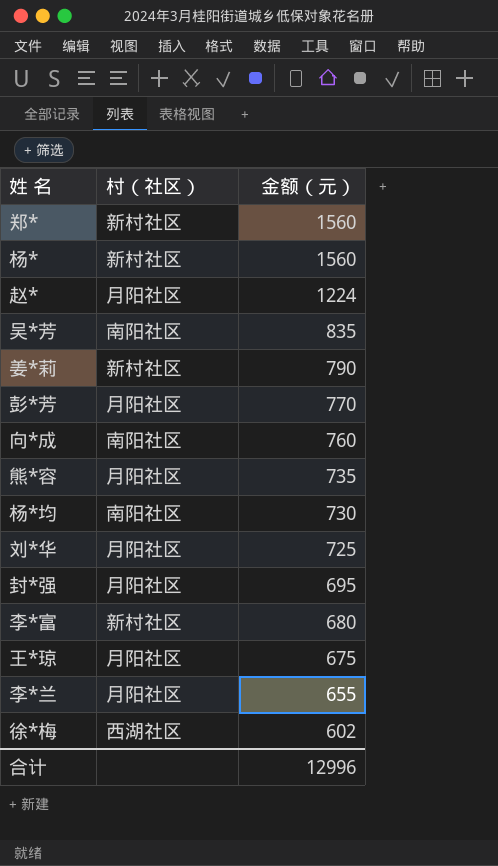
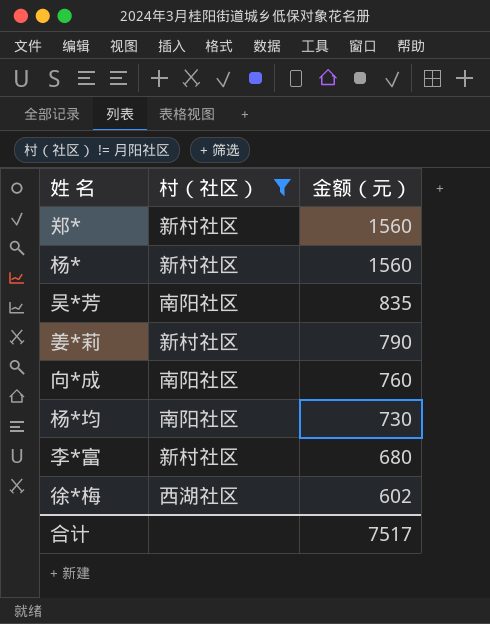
filter: none -> 村（社区） != 月阳社区
合计 | 金额（元）: 12996 -> 7517

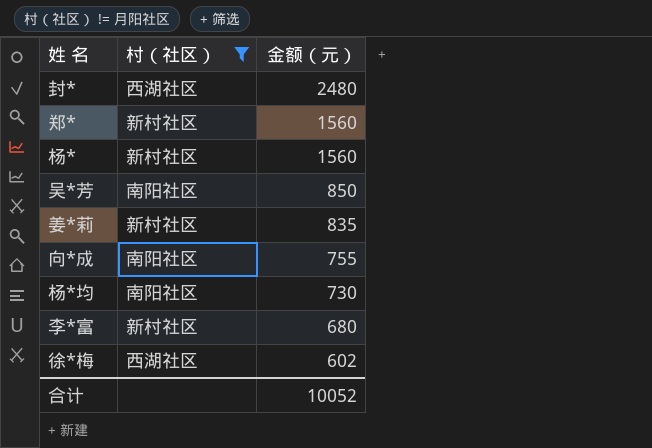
row 封*: none -> 西湖社区 | 2480
吴*芳 | 金额（元）: 835 -> 850
姜*莉 | 金额（元）: 790 -> 835
向*成 | 金额（元）: 760 -> 755
合计 | 金额（元）: 7517 -> 10052

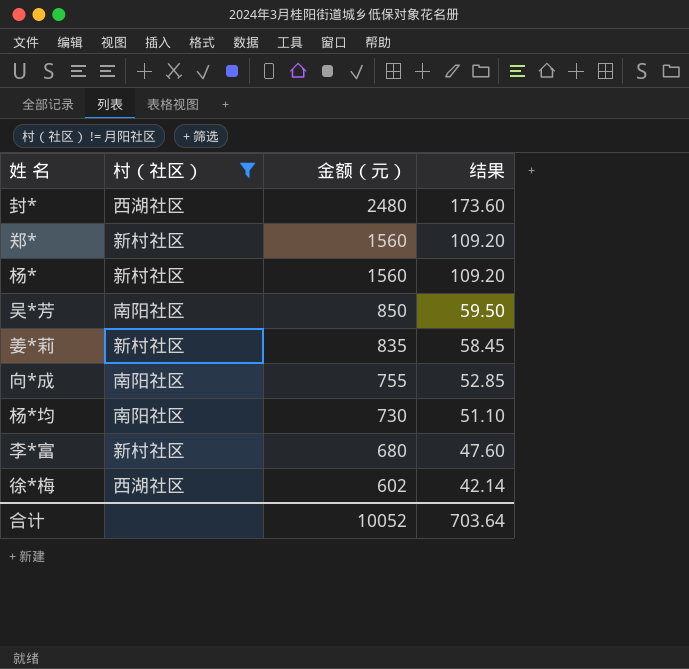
column 结果 | formula: none -> [金额（元）] * 0.07

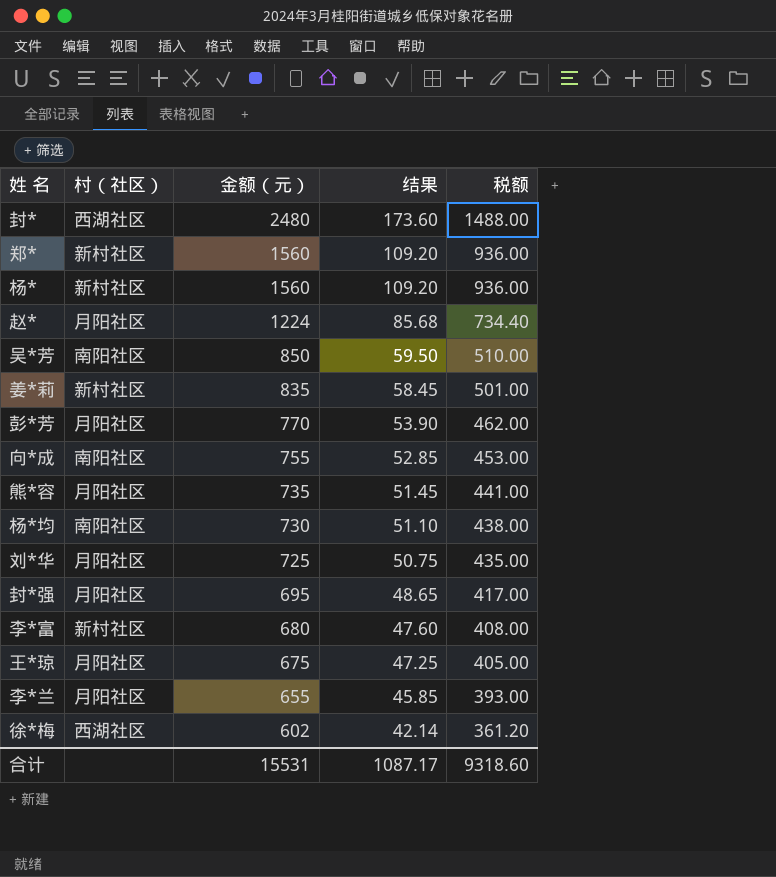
filter: 村（社区） != 月阳社区 -> none
column 税额 | formula: none -> [金额（元）] * 0.6
合计 | 金额（元）: 10052 -> 15531
合计 | 结果: 703.64 -> 1087.17

